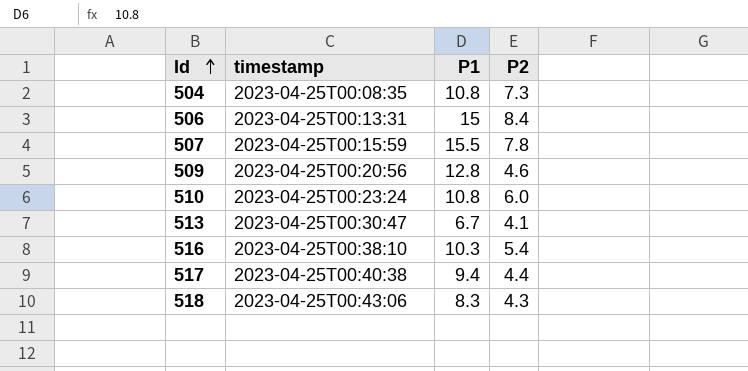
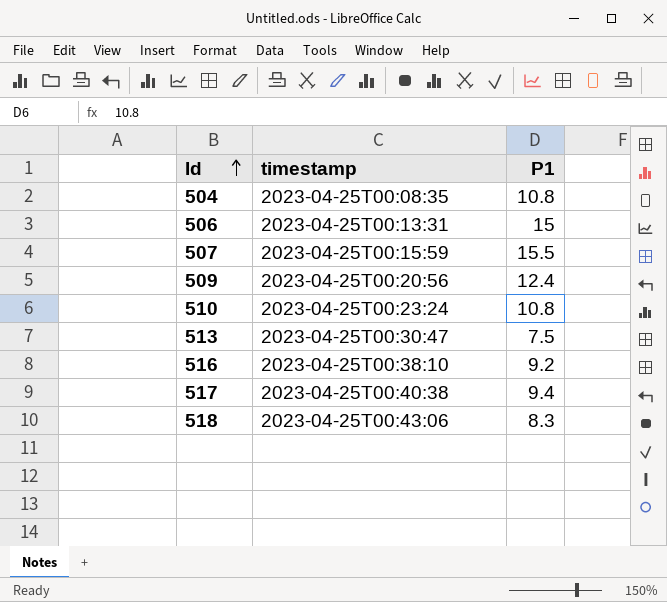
column P2 | position: 4 -> none
509 | P1: 12.8 -> 12.4
513 | P1: 6.7 -> 7.5
516 | P1: 10.3 -> 9.2

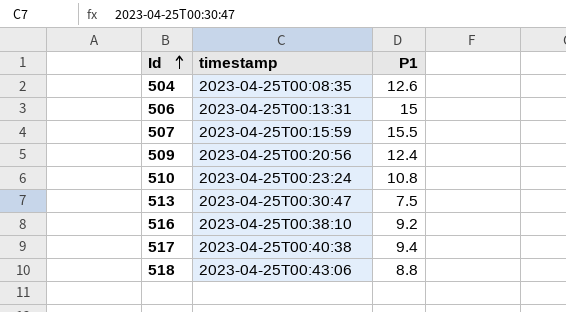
504 | P1: 10.8 -> 12.6
518 | P1: 8.3 -> 8.8

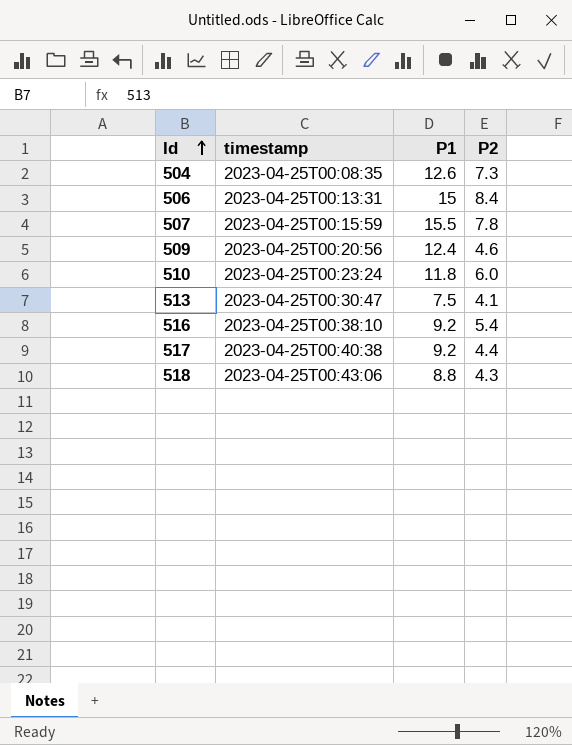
column P2 | position: none -> 4
510 | P1: 10.8 -> 11.8
517 | P1: 9.4 -> 9.2

